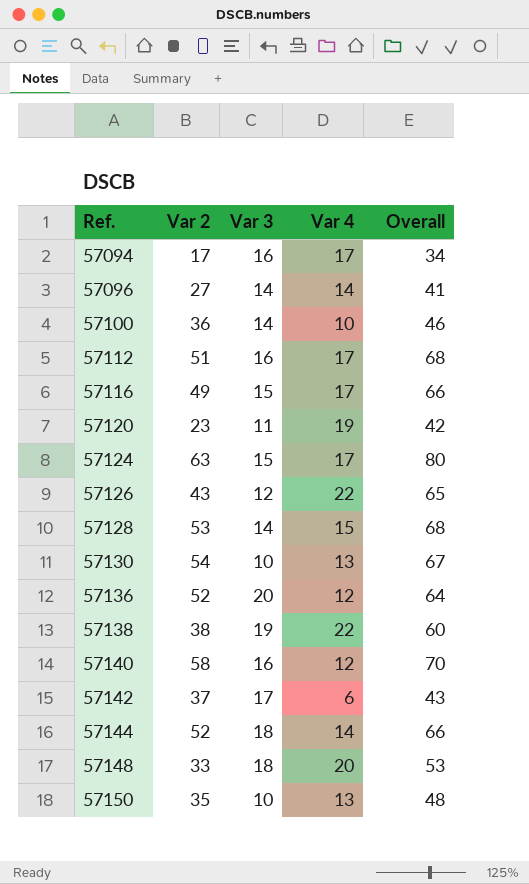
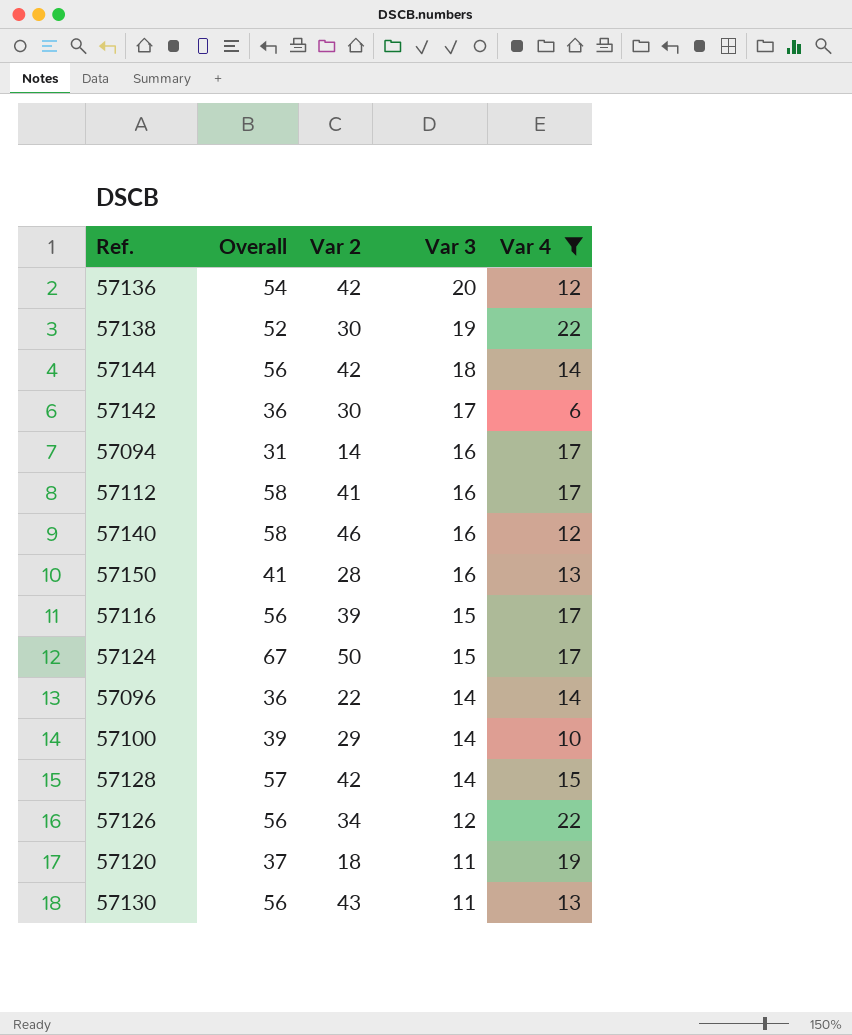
filter: none -> Var 4 != 20
row order: Ref. ascending -> Var 3 descending
column Overall | position: 5 -> 2
57136 | Overall: 64 -> 54
57136 | Var 2: 52 -> 42
57138 | Overall: 60 -> 52
57138 | Var 2: 38 -> 30
57144 | Overall: 66 -> 56
57144 | Var 2: 52 -> 42
57142 | Overall: 43 -> 36
57142 | Var 2: 37 -> 30
57094 | Overall: 34 -> 31
57094 | Var 2: 17 -> 14
57112 | Overall: 68 -> 58
57112 | Var 2: 51 -> 41
57140 | Overall: 70 -> 58
57140 | Var 2: 58 -> 46
57150 | Overall: 48 -> 41
57150 | Var 2: 35 -> 28
57150 | Var 3: 10 -> 16
57116 | Overall: 66 -> 56
57116 | Var 2: 49 -> 39
57124 | Overall: 80 -> 67
57124 | Var 2: 63 -> 50
57096 | Overall: 41 -> 36
57096 | Var 2: 27 -> 22
57100 | Overall: 46 -> 39
57100 | Var 2: 36 -> 29
57128 | Overall: 68 -> 57
57128 | Var 2: 53 -> 42
57126 | Overall: 65 -> 56
57126 | Var 2: 43 -> 34
57120 | Overall: 42 -> 37
57120 | Var 2: 23 -> 18
57130 | Overall: 67 -> 56
57130 | Var 2: 54 -> 43
57130 | Var 3: 10 -> 11

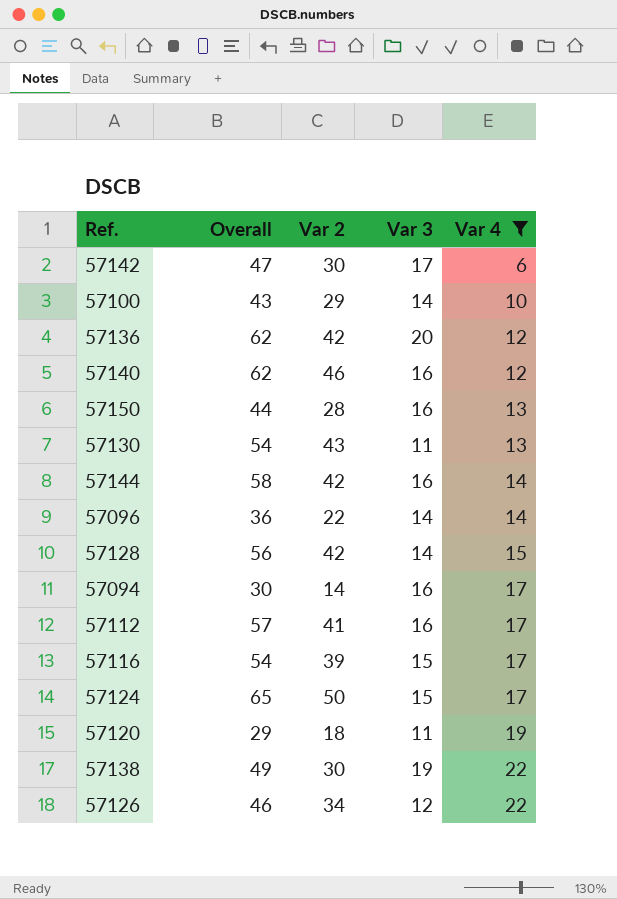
row order: Var 3 descending -> Var 4 ascending
column Overall | formula: [Var 2] + [Var 4] -> [Var 2] + [Var 3]
57144 | Var 3: 18 -> 16

